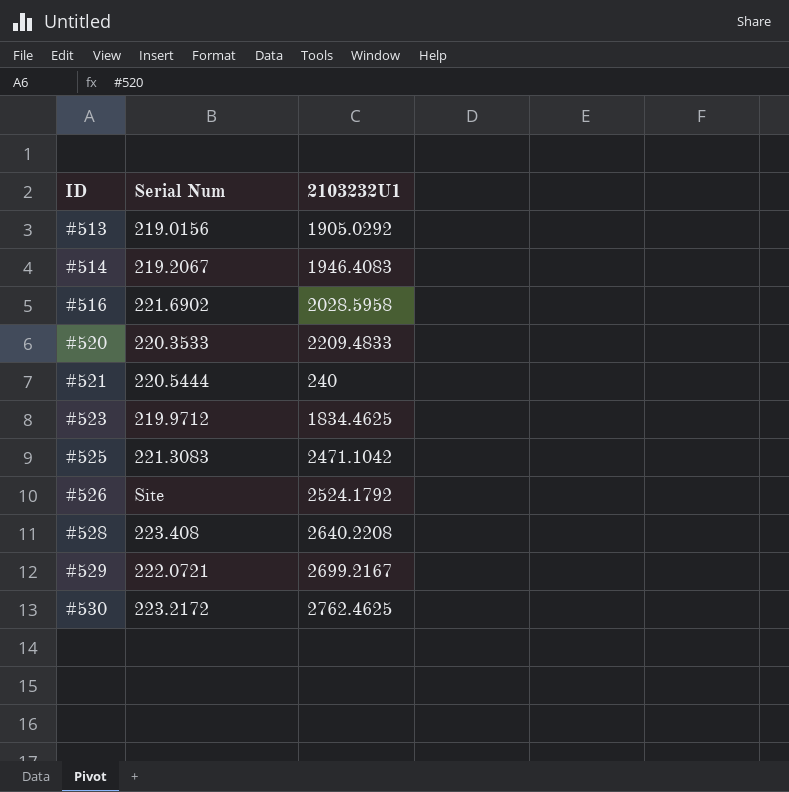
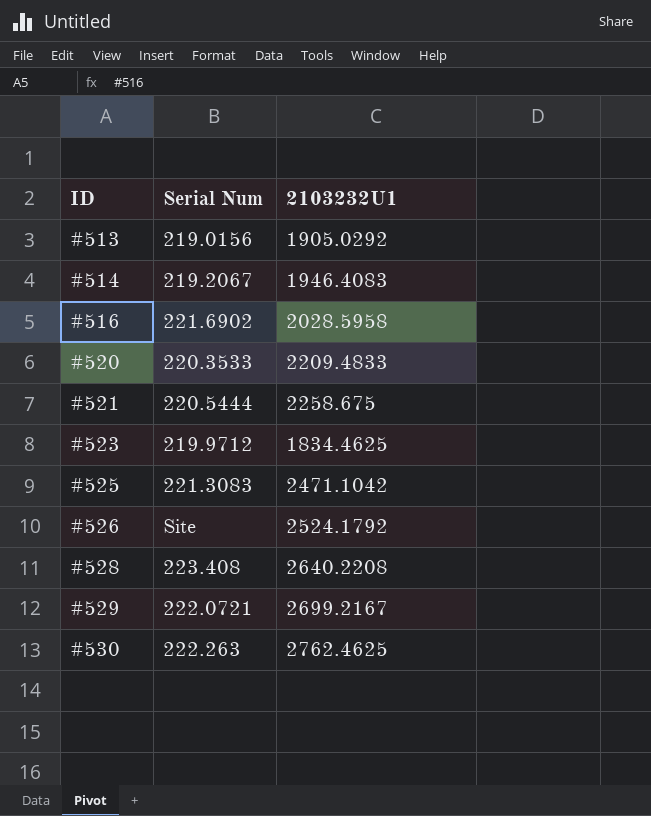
#521 | 2103232U1: 240 -> 2258.675
#530 | Serial Num: 223.2172 -> 222.263

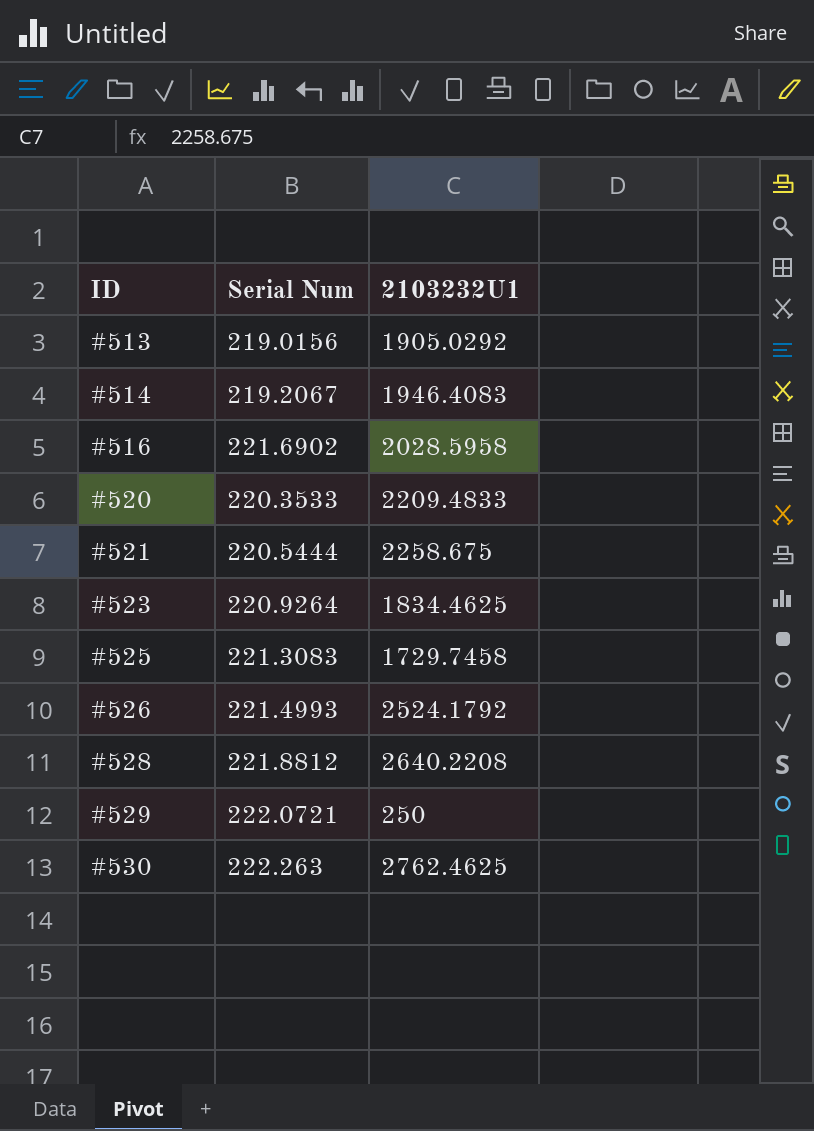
#523 | Serial Num: 219.9712 -> 220.9264
#525 | 2103232U1: 2471.1042 -> 1729.7458
#526 | Serial Num: Site -> 221.4993
#528 | Serial Num: 223.408 -> 221.8812
#529 | 2103232U1: 2699.2167 -> 250

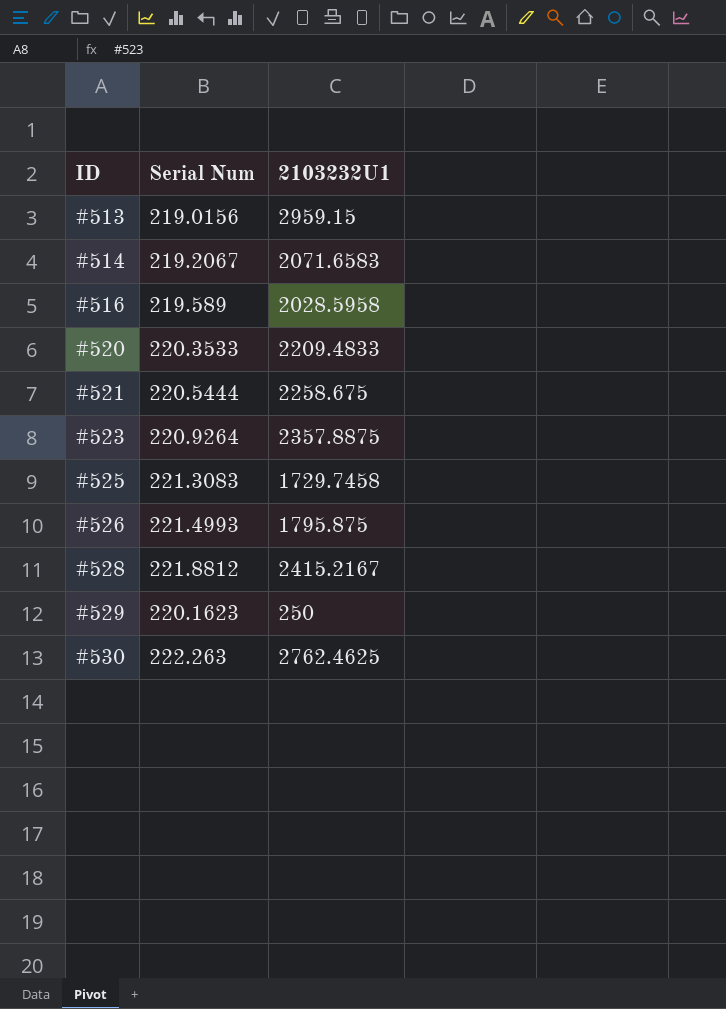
#513 | 2103232U1: 1905.0292 -> 2959.15
#514 | 2103232U1: 1946.4083 -> 2071.6583
#516 | Serial Num: 221.6902 -> 219.589
#523 | 2103232U1: 1834.4625 -> 2357.8875
#526 | 2103232U1: 2524.1792 -> 1795.875
#528 | 2103232U1: 2640.2208 -> 2415.2167
#529 | Serial Num: 222.0721 -> 220.1623

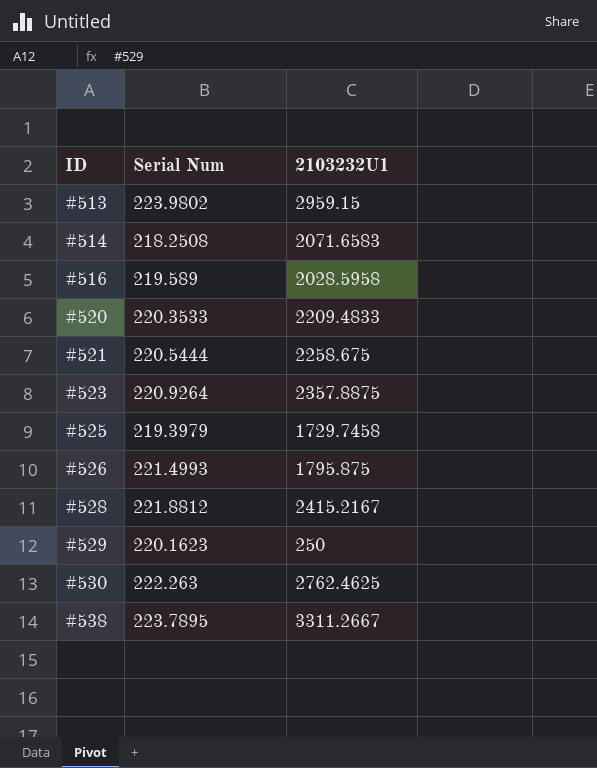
#513 | Serial Num: 219.0156 -> 223.9802
#514 | Serial Num: 219.2067 -> 218.2508
#525 | Serial Num: 221.3083 -> 219.3979
row #538: none -> 223.7895 | 3311.2667

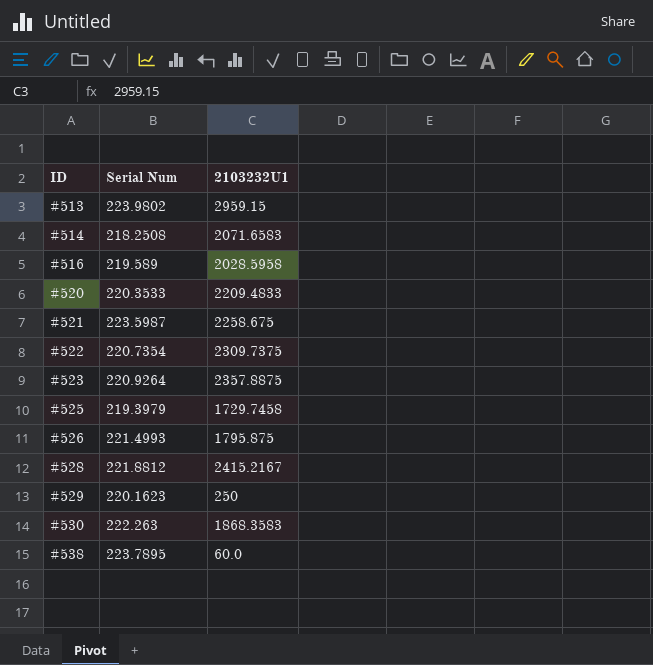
#521 | Serial Num: 220.5444 -> 223.5987
row #522: none -> 220.7354 | 2309.7375
#530 | 2103232U1: 2762.4625 -> 1868.3583
#538 | 2103232U1: 3311.2667 -> 60.0

